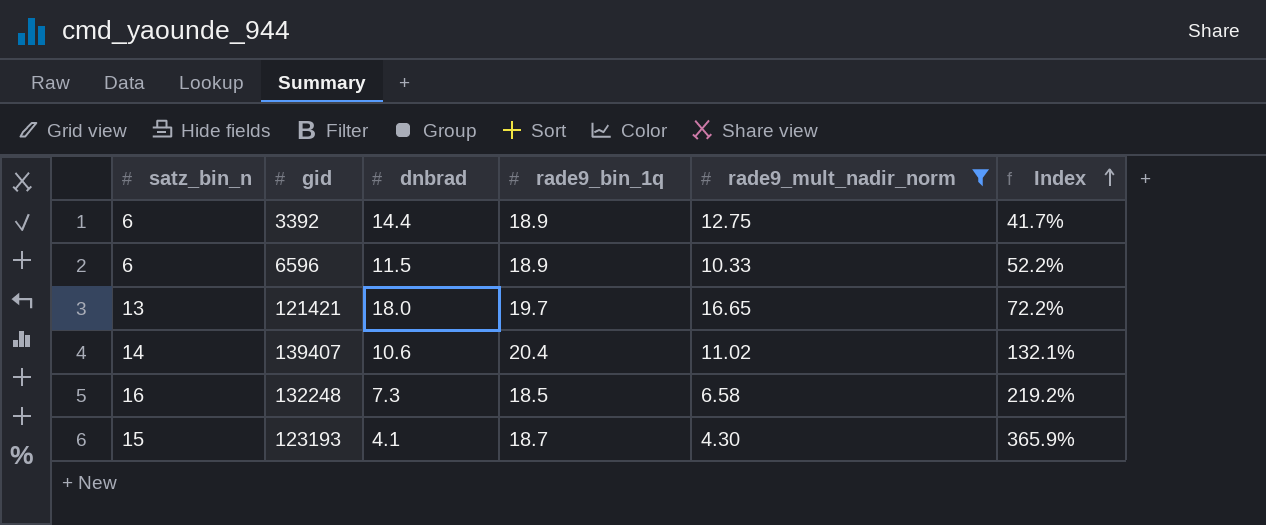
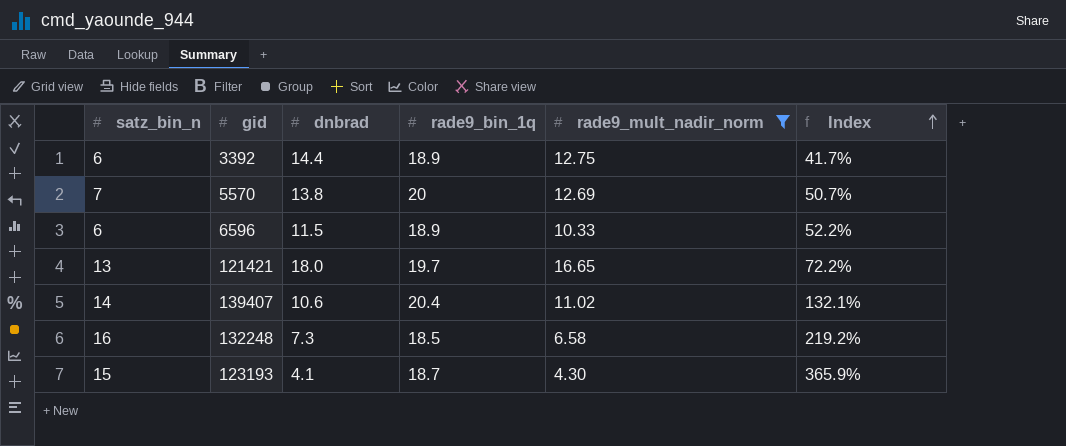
row 5570: none -> 7 | 13.8 | 20 | 12.69 | 50.7%

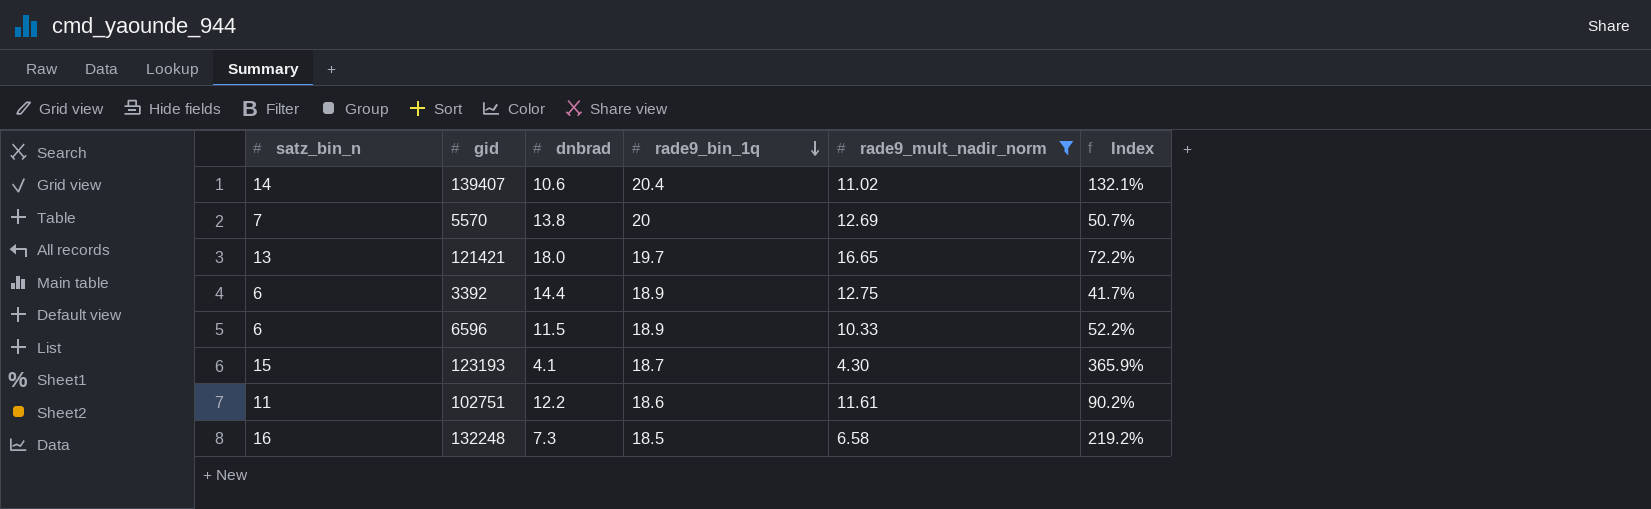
row order: Index ascending -> rade9_bin_1q descending
row 102751: none -> 11 | 12.2 | 18.6 | 11.61 | 90.2%

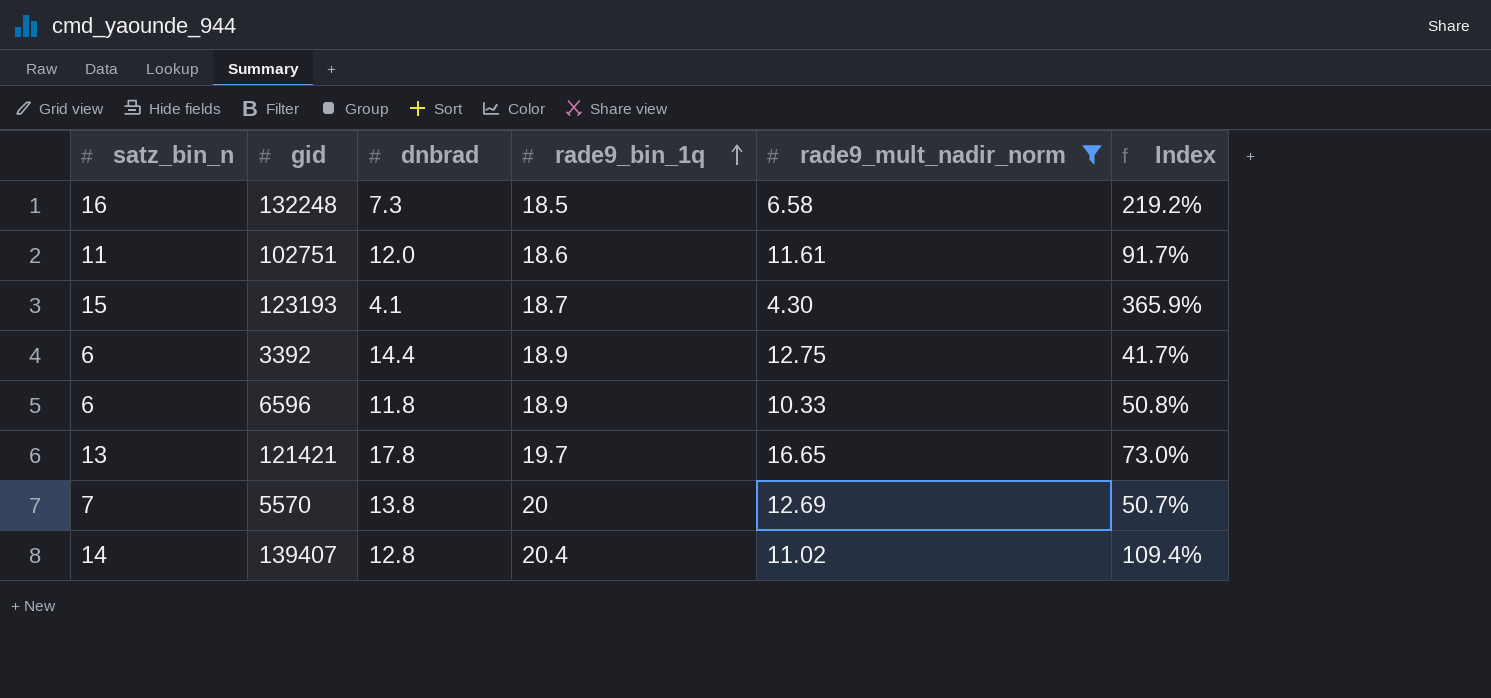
row order: rade9_bin_1q descending -> rade9_bin_1q ascending
102751 | dnbrad: 12.2 -> 12.0
102751 | Index: 90.2% -> 91.7%
6596 | dnbrad: 11.5 -> 11.8
6596 | Index: 52.2% -> 50.8%
121421 | dnbrad: 18.0 -> 17.8
121421 | Index: 72.2% -> 73.0%
139407 | dnbrad: 10.6 -> 12.8
139407 | Index: 132.1% -> 109.4%

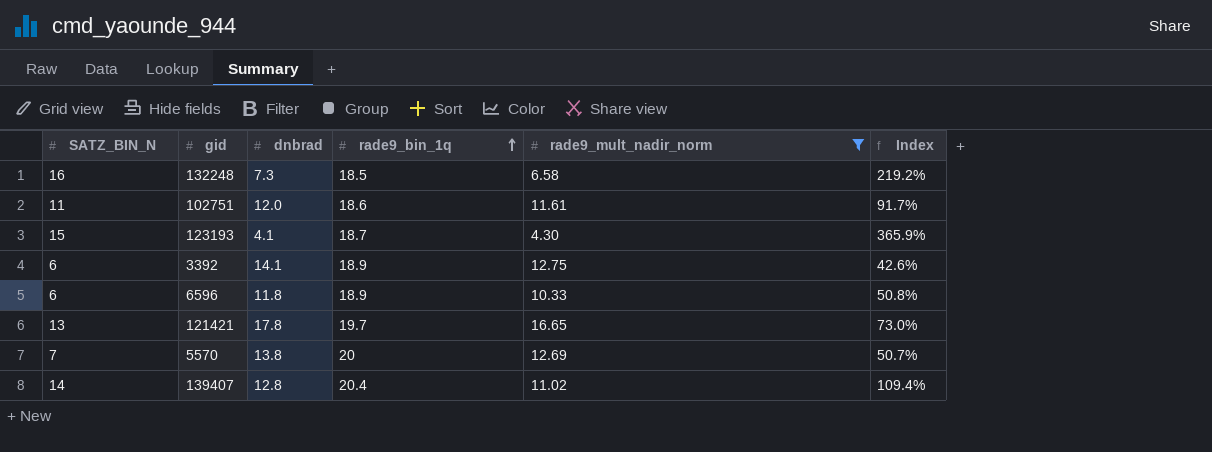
column name: satz_bin_n -> SATZ_BIN_N
3392 | dnbrad: 14.4 -> 14.1
3392 | Index: 41.7% -> 42.6%

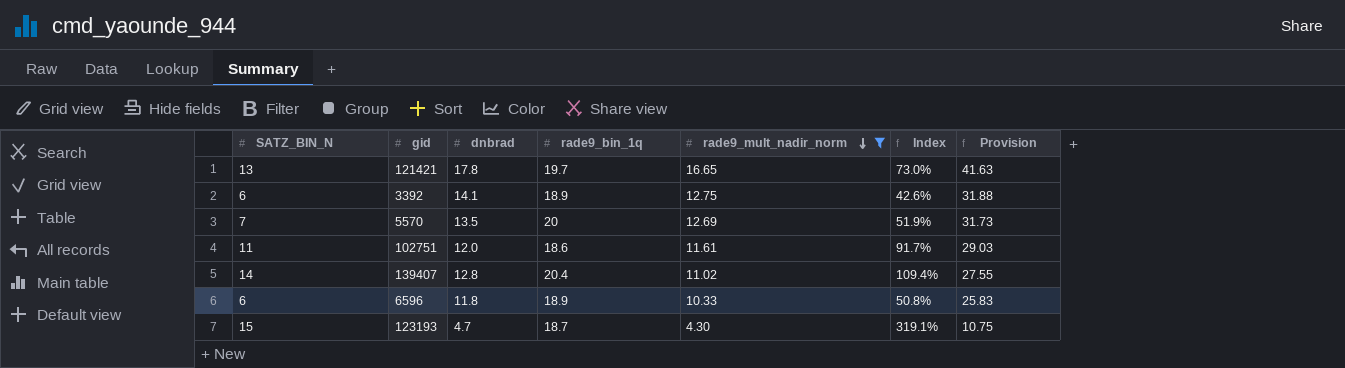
row order: rade9_bin_1q ascending -> rade9_mult_nadir_norm descending
column Provision | formula: none -> [rade9_mult_nadir_norm] * 2.5
row 132248: 16 | 7.3 | 18.5 | 6.58 | 219.2% -> none
5570 | dnbrad: 13.8 -> 13.5
5570 | Index: 50.7% -> 51.9%
123193 | dnbrad: 4.1 -> 4.7
123193 | Index: 365.9% -> 319.1%

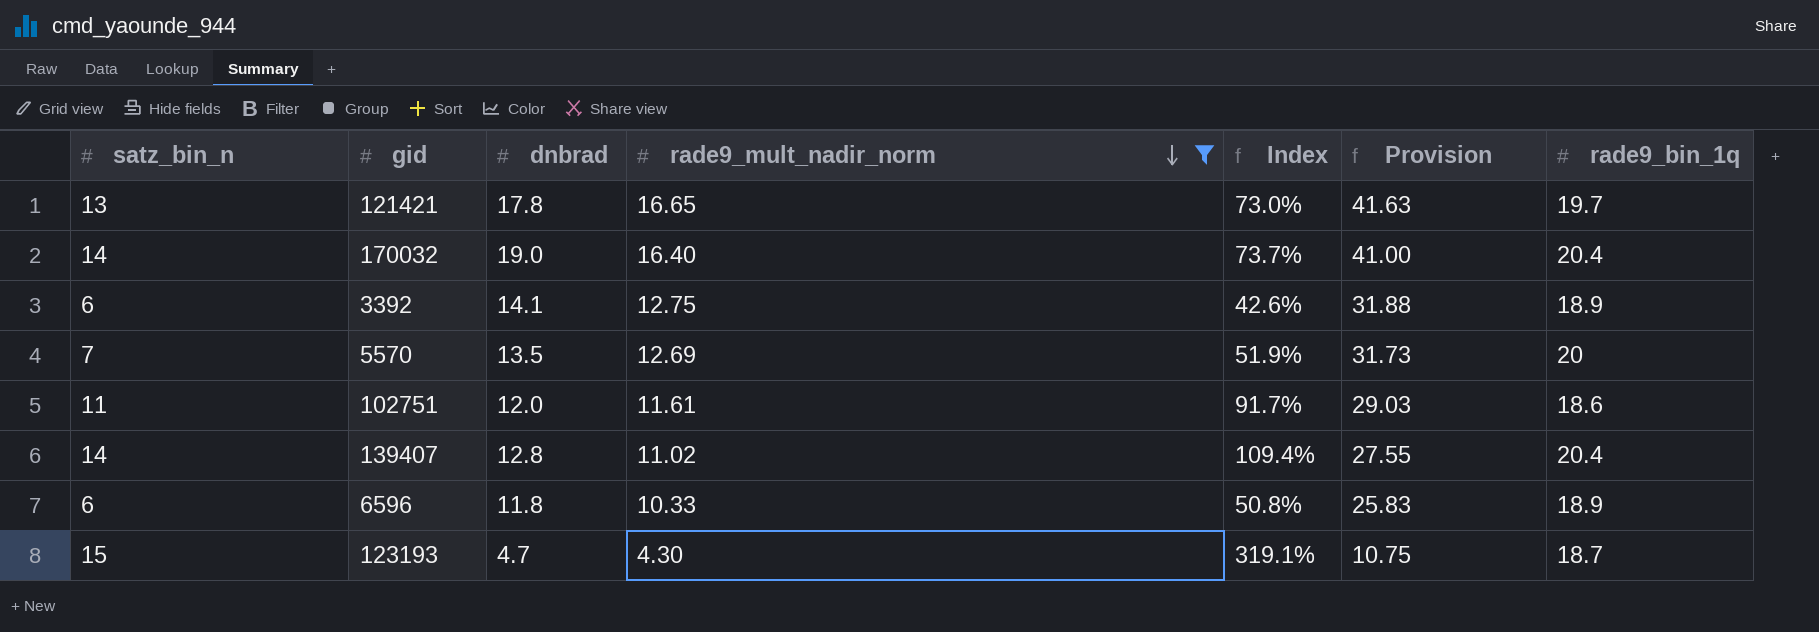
column name: SATZ_BIN_N -> satz_bin_n
column rade9_bin_1q | position: 4 -> 7
row 170032: none -> 14 | 19.0 | 16.40 | 73.7% | 41.00 | 20.4

